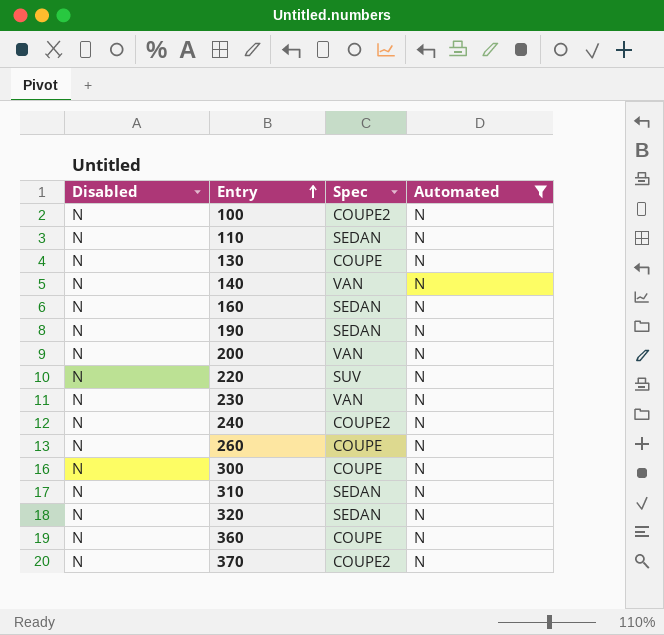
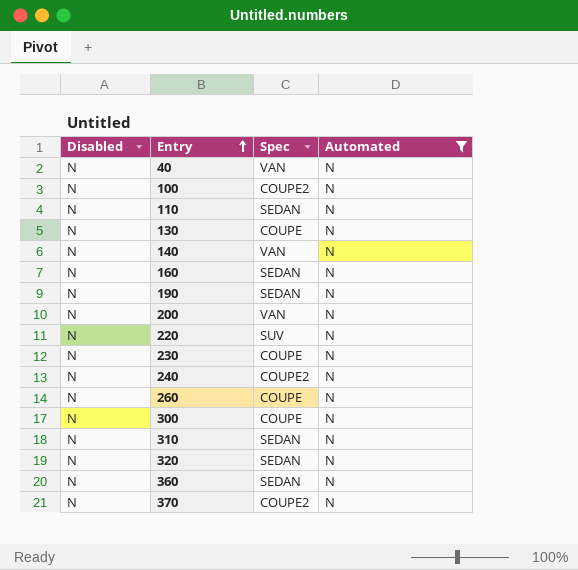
row 40: none -> N | VAN | N
230 | Spec: VAN -> COUPE
360 | Spec: COUPE -> SEDAN

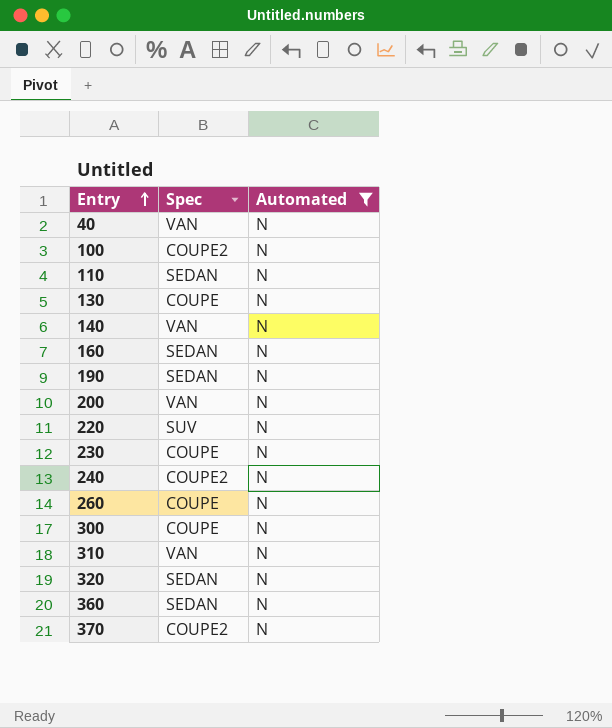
column Disabled | position: 1 -> none
310 | Spec: SEDAN -> VAN

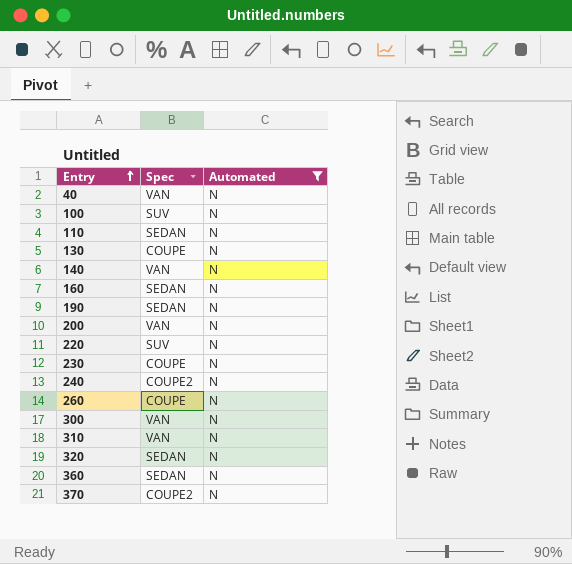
100 | Spec: COUPE2 -> SUV
300 | Spec: COUPE -> VAN

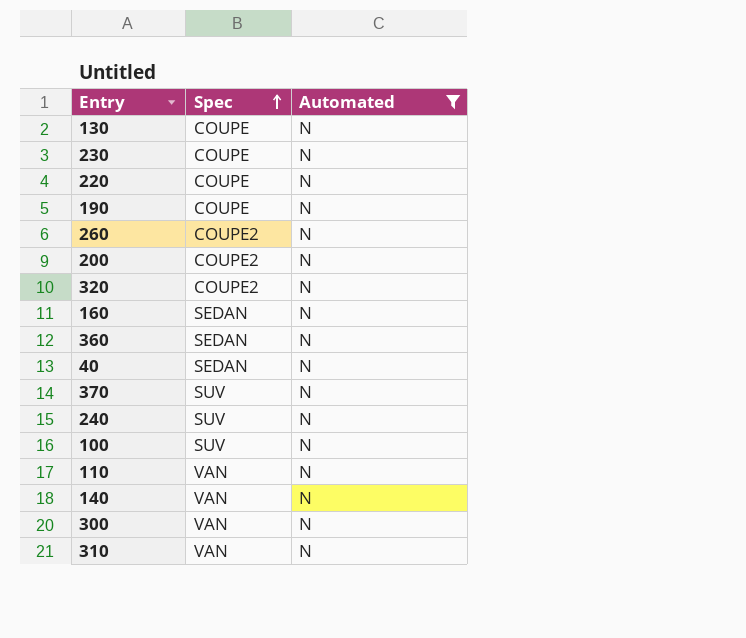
row order: Entry ascending -> Spec ascending
220 | Spec: SUV -> COUPE
190 | Spec: SEDAN -> COUPE
260 | Spec: COUPE -> COUPE2
200 | Spec: VAN -> COUPE2
320 | Spec: SEDAN -> COUPE2
40 | Spec: VAN -> SEDAN
370 | Spec: COUPE2 -> SUV
240 | Spec: COUPE2 -> SUV
110 | Spec: SEDAN -> VAN

